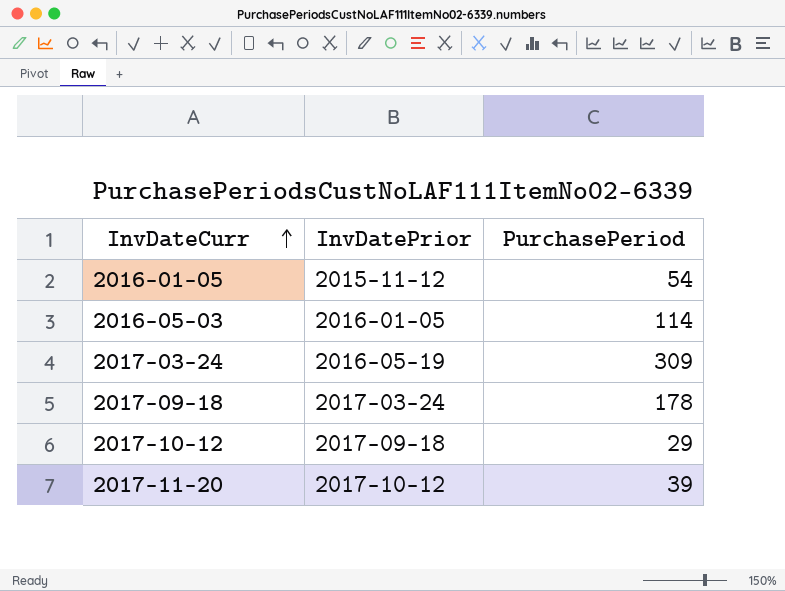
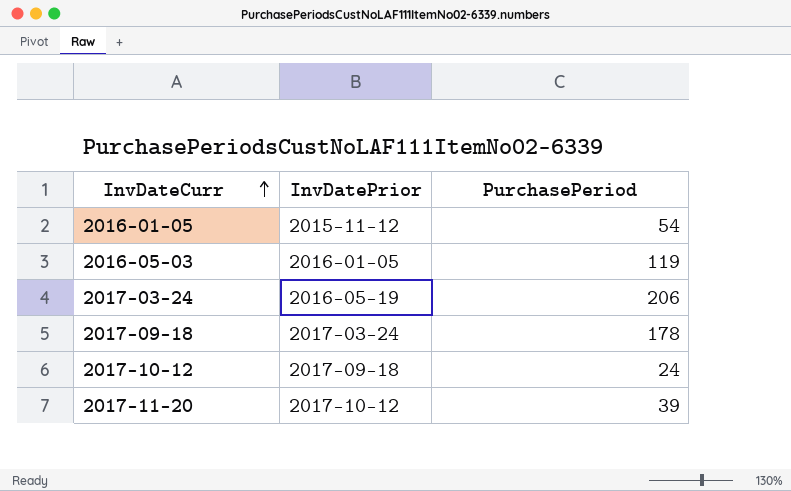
2016-05-03 | PurchasePeriod: 114 -> 119
2017-03-24 | PurchasePeriod: 309 -> 206
2017-10-12 | PurchasePeriod: 29 -> 24

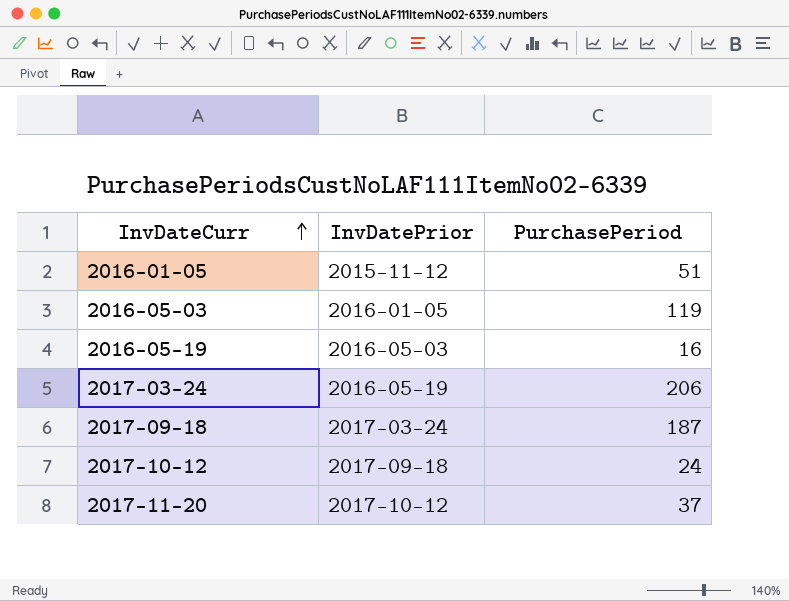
2016-01-05 | PurchasePeriod: 54 -> 51
row 2016-05-19: none -> 2016-05-03 | 16
2017-09-18 | PurchasePeriod: 178 -> 187
2017-11-20 | PurchasePeriod: 39 -> 37

